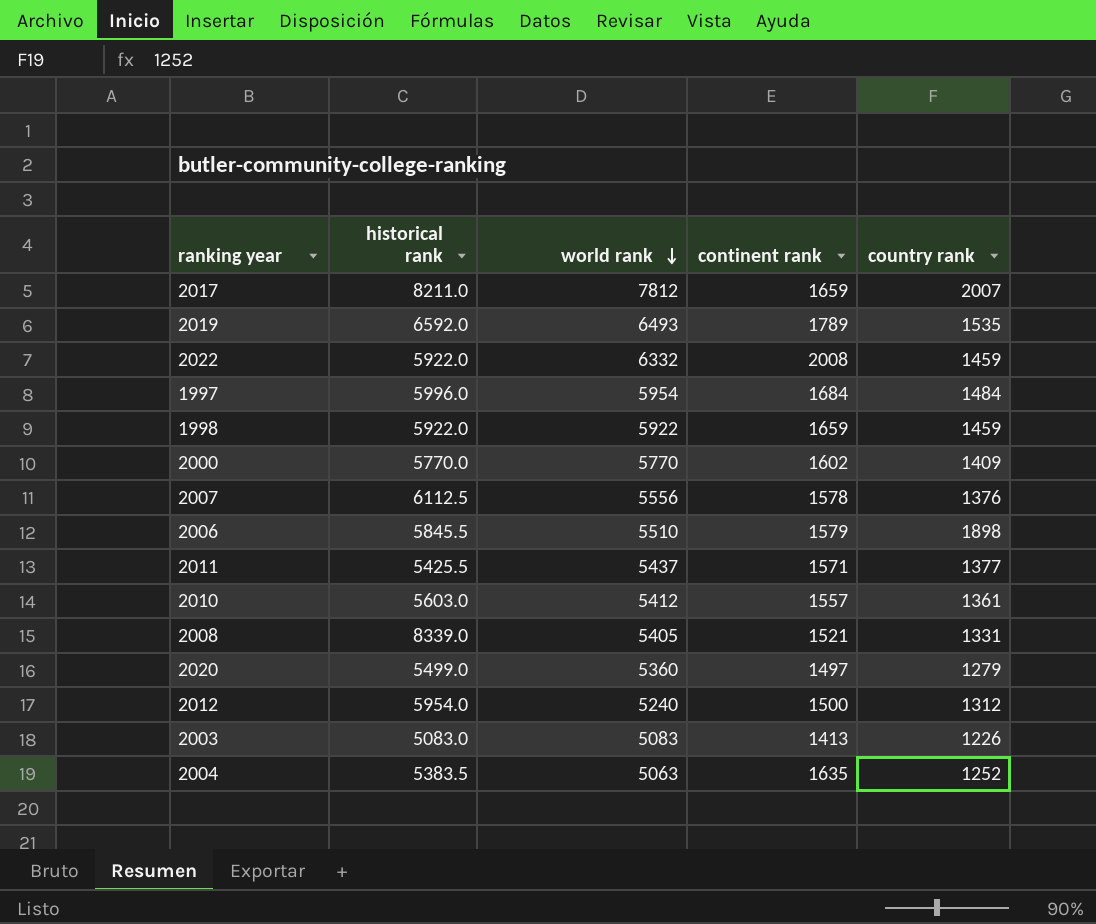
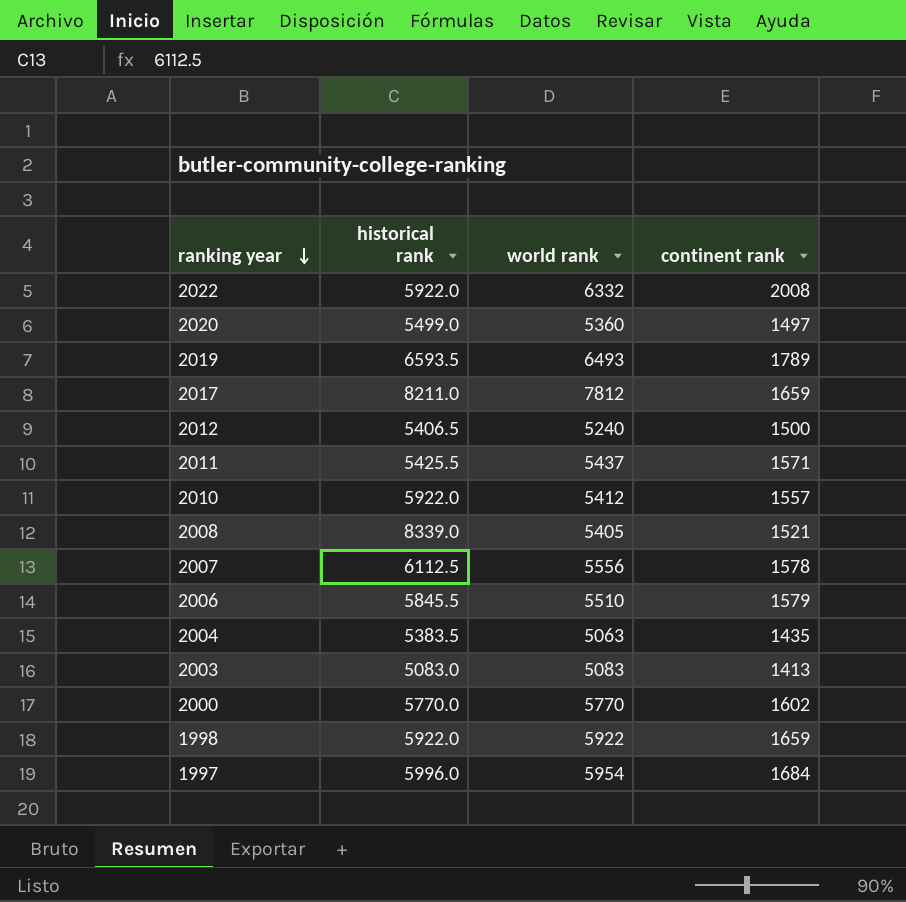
row order: world rank descending -> ranking year descending
column country rank | position: 5 -> none
2019 | historical rank: 6592.0 -> 6593.5
2012 | historical rank: 5954.0 -> 5406.5
2010 | historical rank: 5603.0 -> 5922.0
2004 | continent rank: 1635 -> 1435

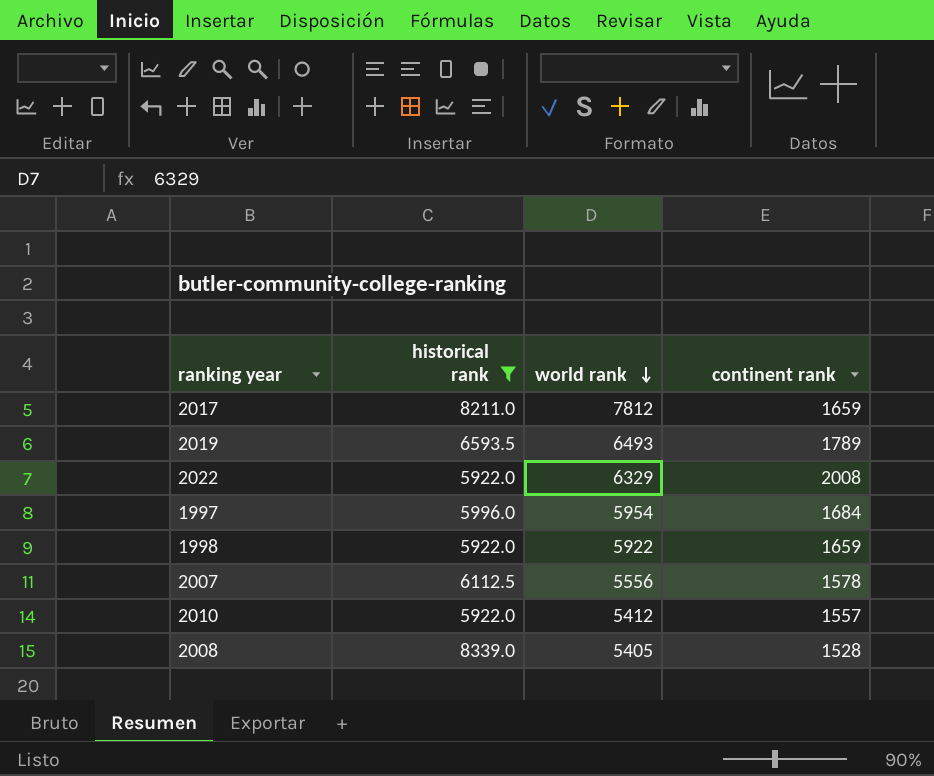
filter: none -> historical rank >= 5922.0
row order: ranking year descending -> world rank descending
2022 | world rank: 6332 -> 6329
2008 | continent rank: 1521 -> 1528

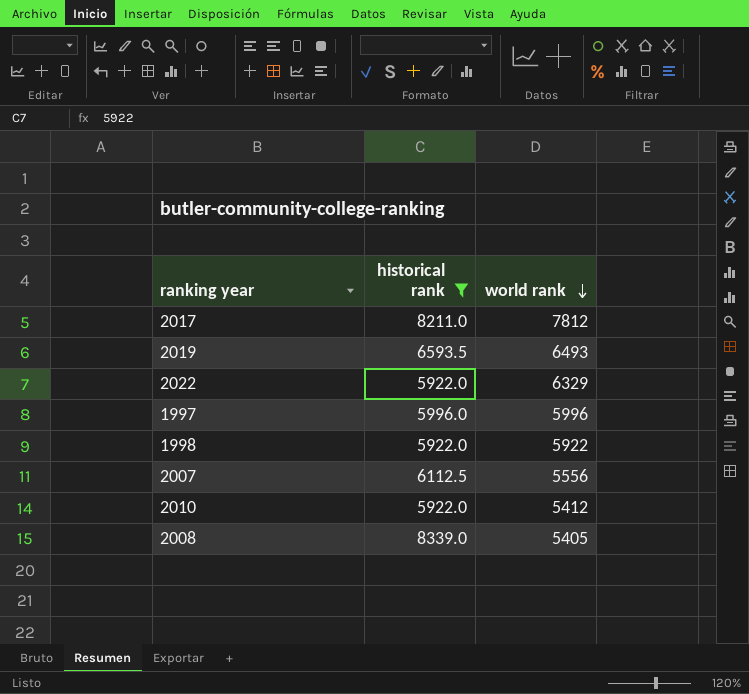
column continent rank | position: 4 -> none
1997 | world rank: 5954 -> 5996

